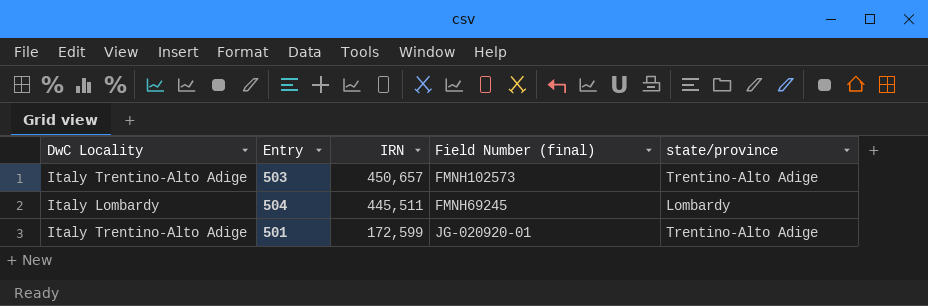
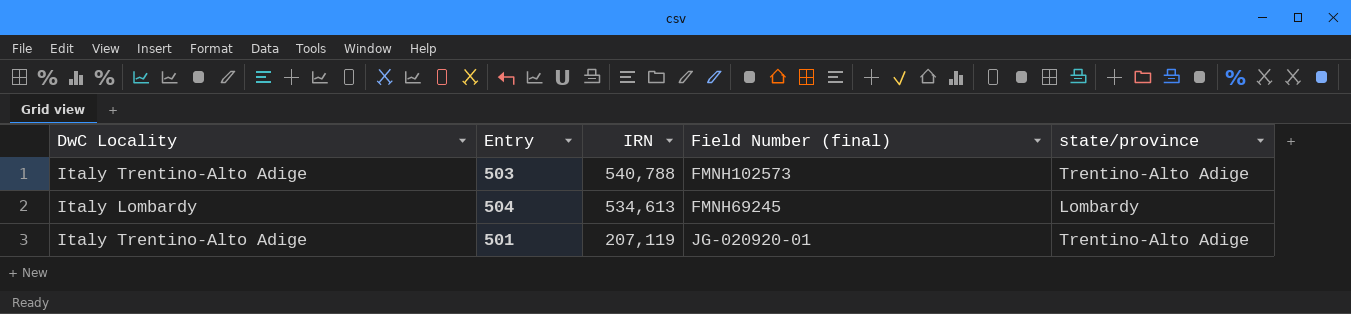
503 | IRN: 450,657 -> 540,788
504 | IRN: 445,511 -> 534,613
501 | IRN: 172,599 -> 207,119

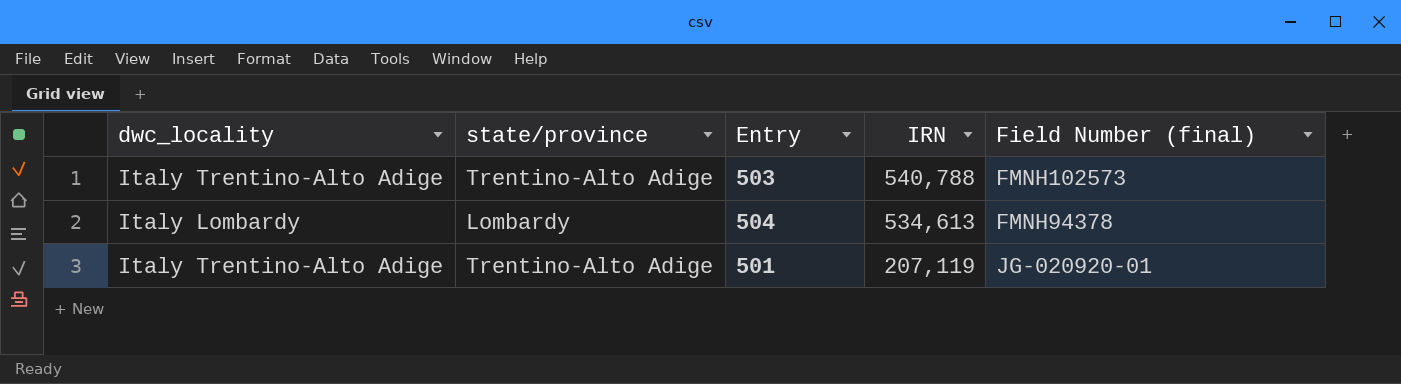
column name: DwC Locality -> dwc_locality
column state/province | position: 5 -> 2
504 | Field Number (final): FMNH69245 -> FMNH94378

